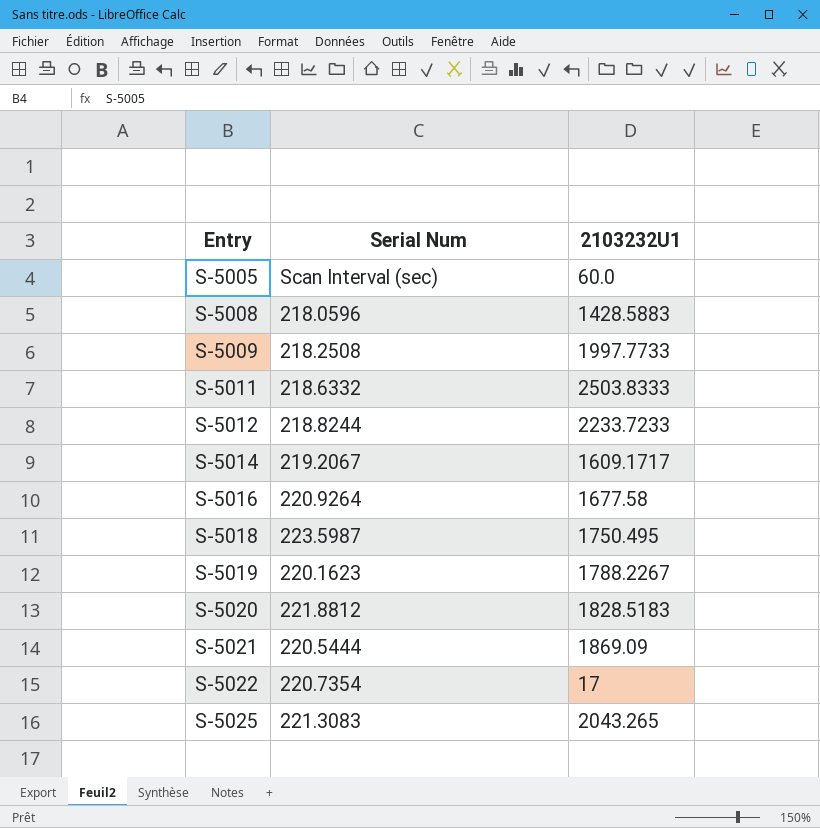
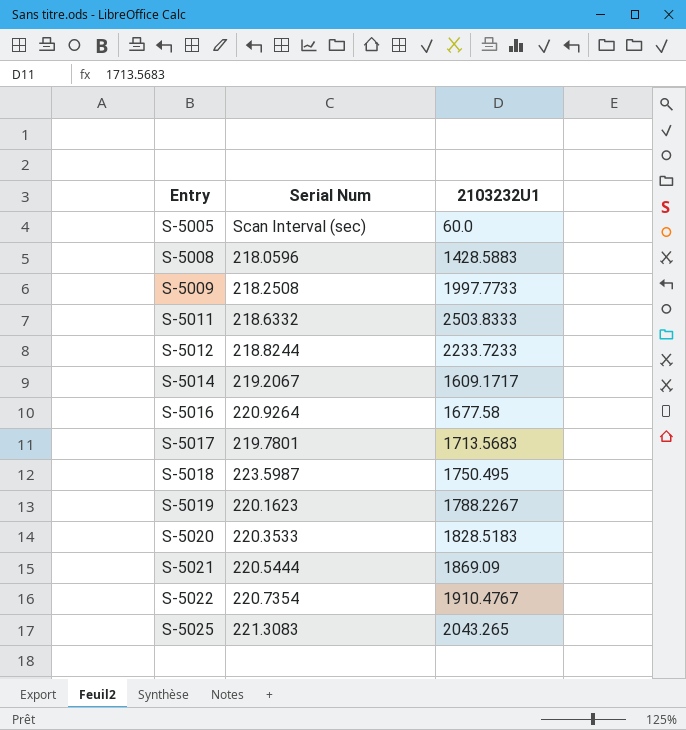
row S-5017: none -> 219.7801 | 1713.5683
S-5020 | Serial Num: 221.8812 -> 220.3533
S-5022 | 2103232U1: 17 -> 1910.4767

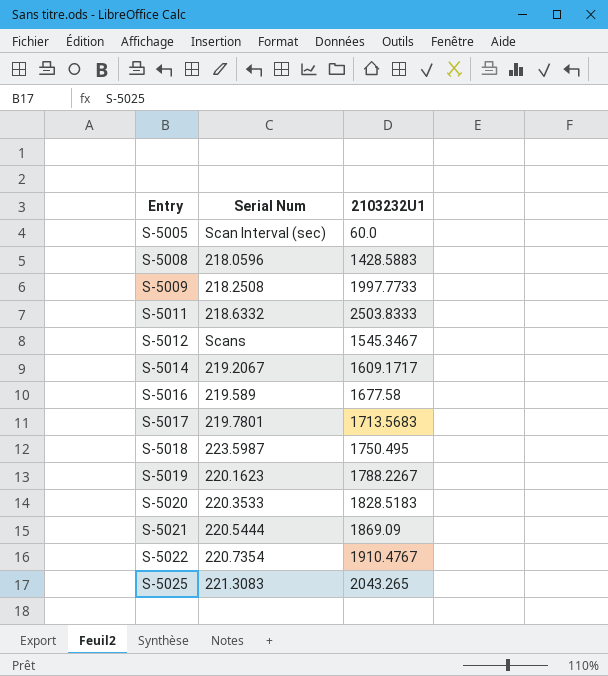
S-5012 | Serial Num: 218.8244 -> Scans
S-5012 | 2103232U1: 2233.7233 -> 1545.3467
S-5016 | Serial Num: 220.9264 -> 219.589

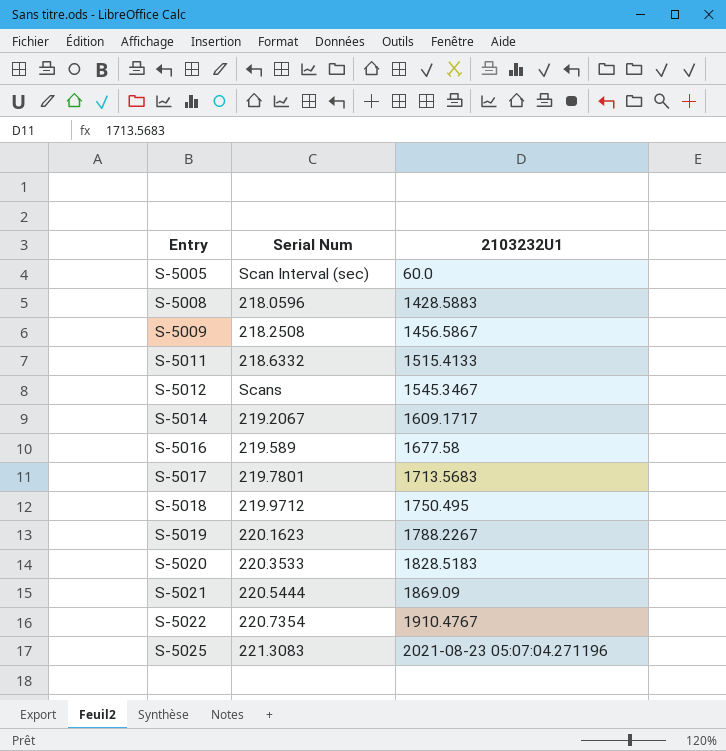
S-5009 | 2103232U1: 1997.7733 -> 1456.5867
S-5011 | 2103232U1: 2503.8333 -> 1515.4133
S-5018 | Serial Num: 223.5987 -> 219.9712
S-5025 | 2103232U1: 2043.265 -> 2021-08-23 05:07:04.271196

